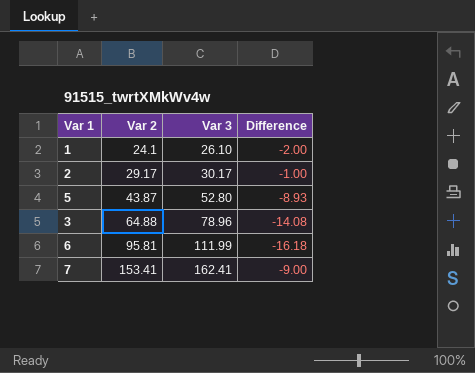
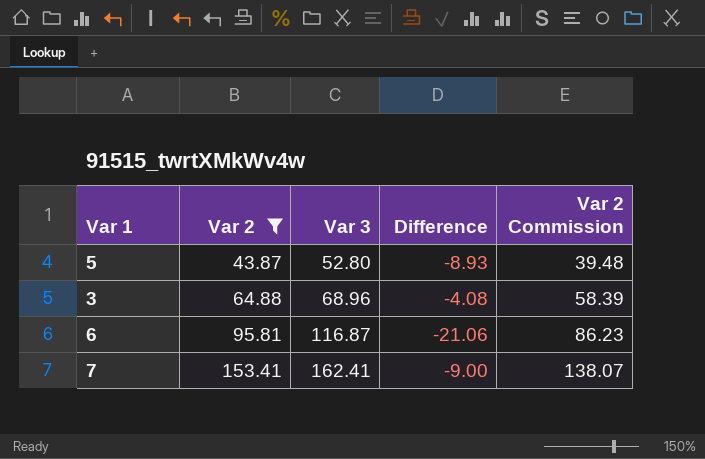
filter: none -> Var 2 >= 43.87
column Var 2 Commission | formula: none -> [Var 2] * 0.9
3 | Var 3: 78.96 -> 68.96
3 | Difference: -14.08 -> -4.08
6 | Var 3: 111.99 -> 116.87
6 | Difference: -16.18 -> -21.06

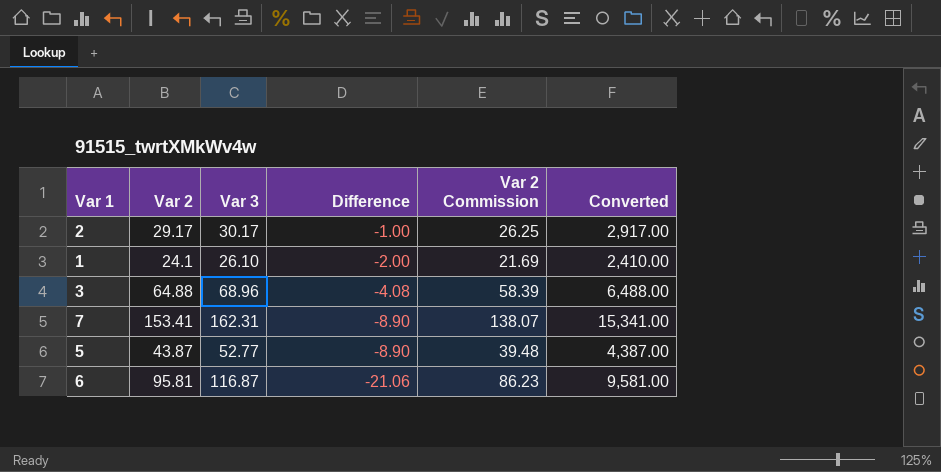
filter: Var 2 >= 43.87 -> none
row order: Var 2 ascending -> Difference descending
column Converted | formula: none -> [Var 2] * 100
7 | Var 3: 162.41 -> 162.31
7 | Difference: -9.00 -> -8.90
5 | Var 3: 52.80 -> 52.77
5 | Difference: -8.93 -> -8.90

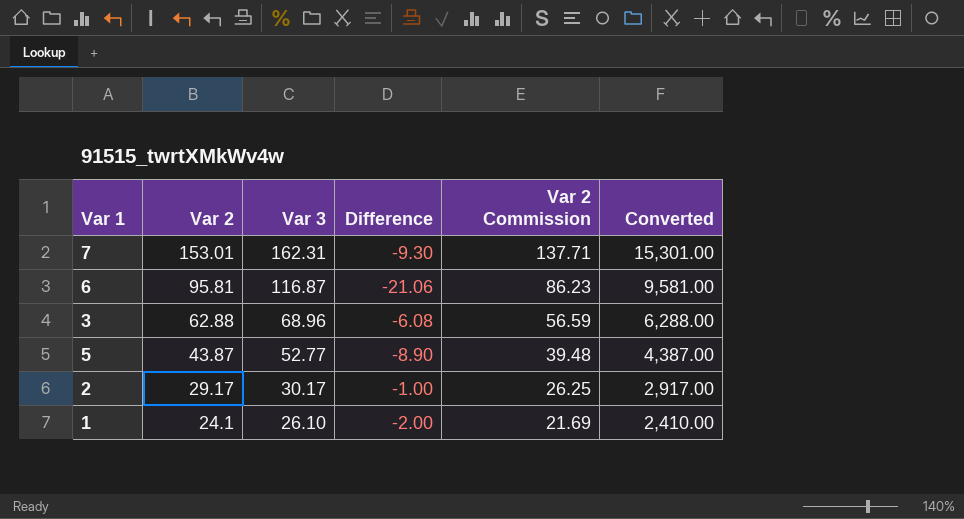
row order: Difference descending -> Var 2 descending
7 | Var 2: 153.41 -> 153.01
7 | Difference: -8.90 -> -9.30
7 | Var 2 Commission: 138.07 -> 137.71
7 | Converted: 15,341.00 -> 15,301.00
3 | Var 2: 64.88 -> 62.88
3 | Difference: -4.08 -> -6.08
3 | Var 2 Commission: 58.39 -> 56.59
3 | Converted: 6,488.00 -> 6,288.00

